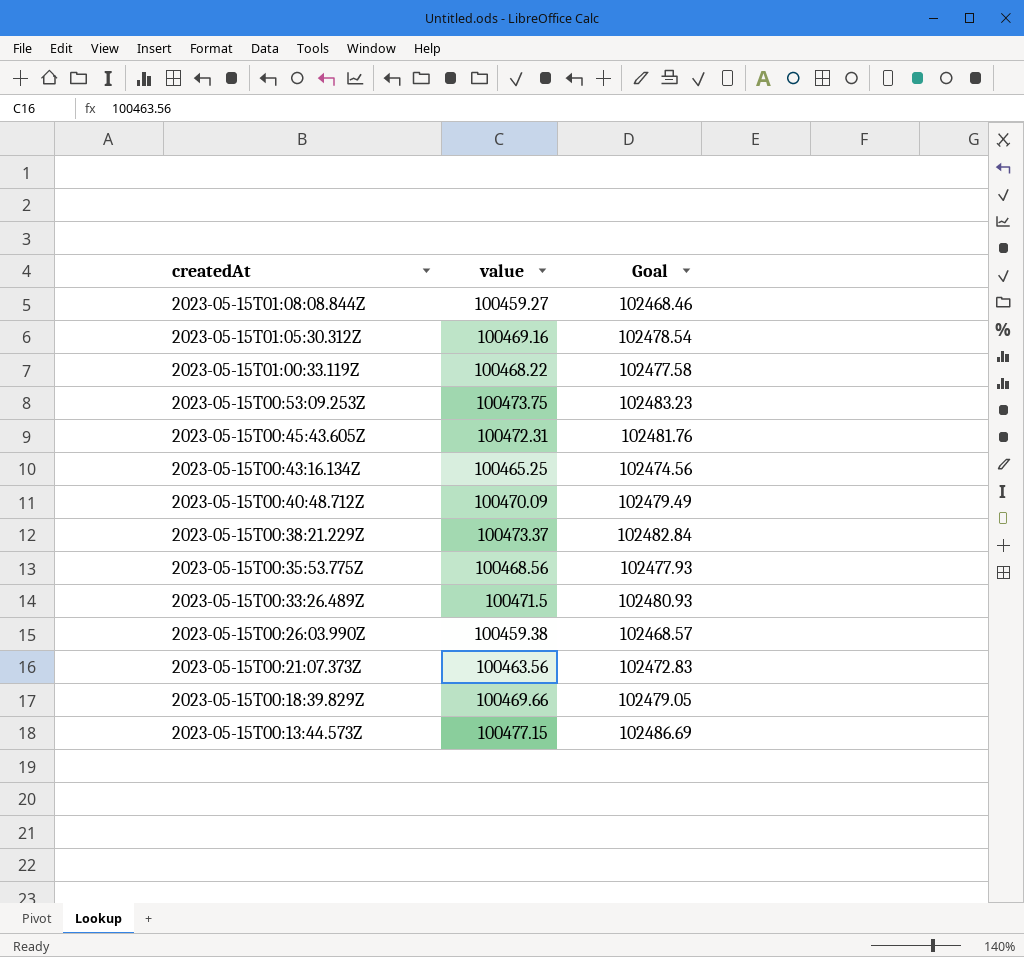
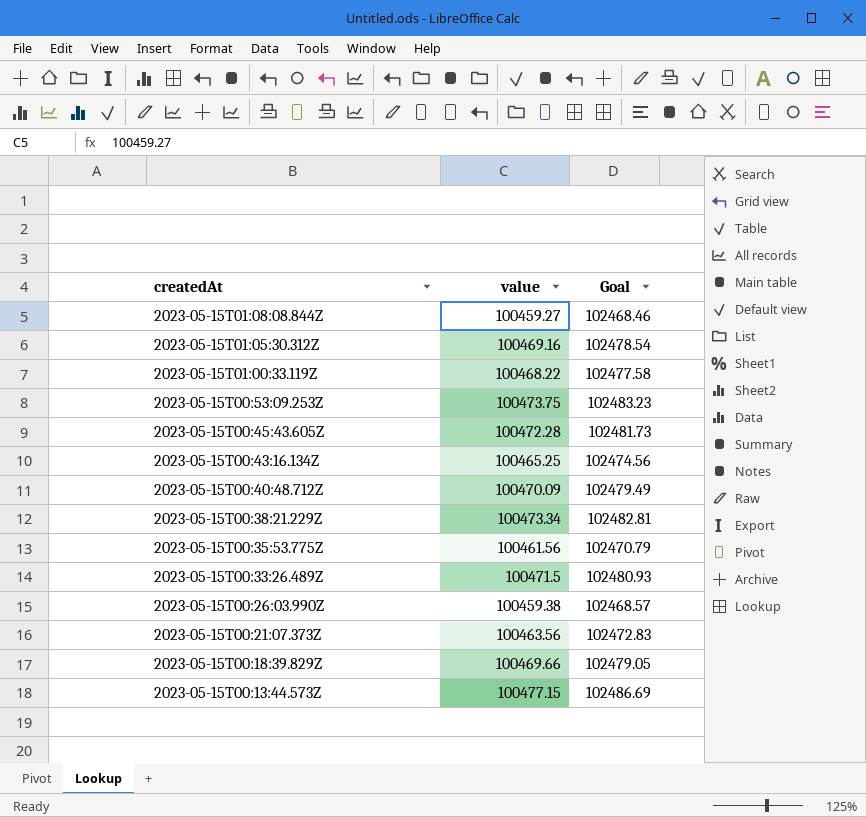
2023-05-15T00:45:43.605Z | value: 100472.31 -> 100472.28
2023-05-15T00:45:43.605Z | Goal: 102481.76 -> 102481.73
2023-05-15T00:38:21.229Z | value: 100473.37 -> 100473.34
2023-05-15T00:38:21.229Z | Goal: 102482.84 -> 102482.81
2023-05-15T00:35:53.775Z | value: 100468.56 -> 100461.56
2023-05-15T00:35:53.775Z | Goal: 102477.93 -> 102470.79

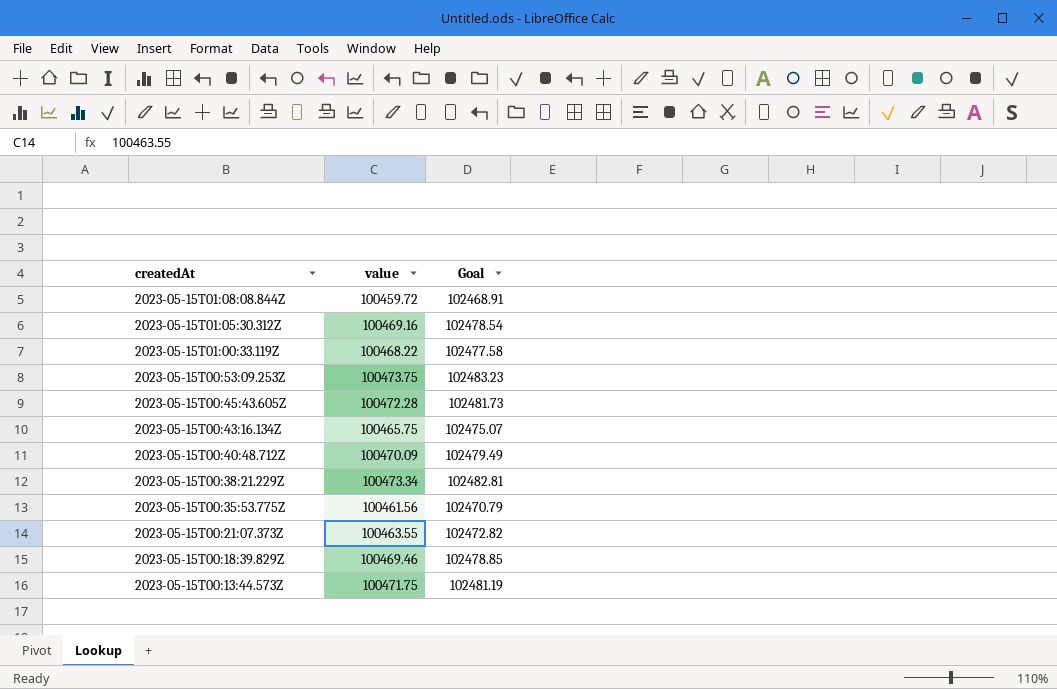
row 2023-05-15T00:33:26.489Z: 100471.5 | 102480.93 -> none
row 2023-05-15T00:26:03.990Z: 100459.38 | 102468.57 -> none
2023-05-15T01:08:08.844Z | value: 100459.27 -> 100459.72
2023-05-15T01:08:08.844Z | Goal: 102468.46 -> 102468.91
2023-05-15T00:43:16.134Z | value: 100465.25 -> 100465.75
2023-05-15T00:43:16.134Z | Goal: 102474.56 -> 102475.07
2023-05-15T00:21:07.373Z | value: 100463.56 -> 100463.55
2023-05-15T00:21:07.373Z | Goal: 102472.83 -> 102472.82
2023-05-15T00:18:39.829Z | value: 100469.66 -> 100469.46
2023-05-15T00:18:39.829Z | Goal: 102479.05 -> 102478.85
2023-05-15T00:13:44.573Z | value: 100477.15 -> 100471.75
2023-05-15T00:13:44.573Z | Goal: 102486.69 -> 102481.19

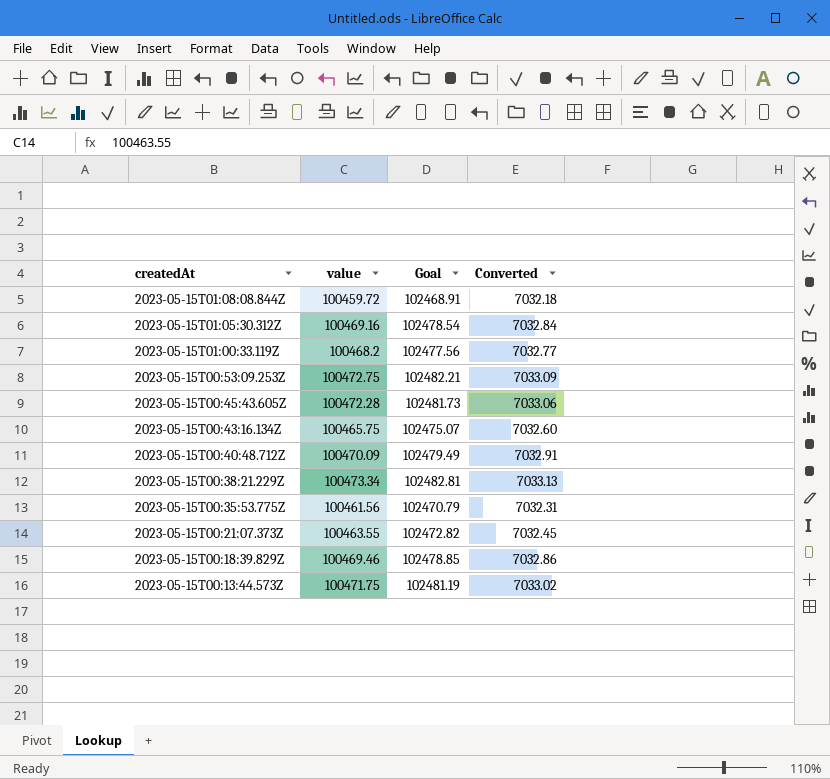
column Converted | formula: none -> [value] * 0.07
2023-05-15T01:00:33.119Z | value: 100468.22 -> 100468.2
2023-05-15T01:00:33.119Z | Goal: 102477.58 -> 102477.56
2023-05-15T00:53:09.253Z | value: 100473.75 -> 100472.75
2023-05-15T00:53:09.253Z | Goal: 102483.23 -> 102482.21

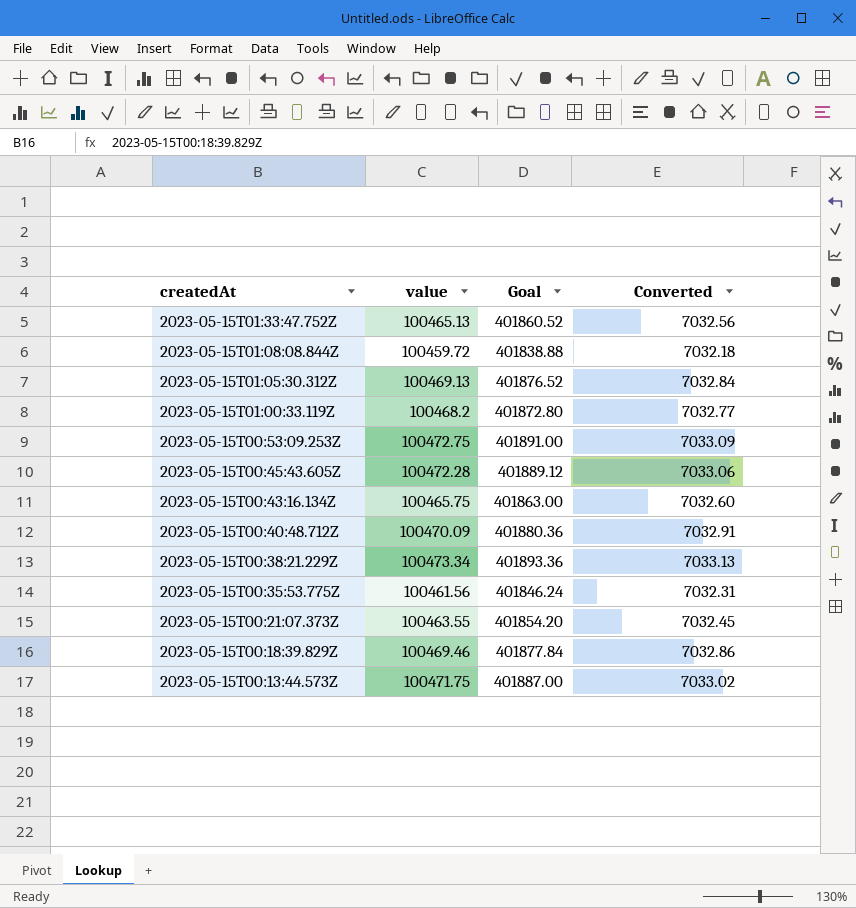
column Goal | formula: [value] * 1.02 -> [value] * 4
row 2023-05-15T01:33:47.752Z: none -> 100465.13 | 401860.52 | 7032.56
2023-05-15T01:05:30.312Z | value: 100469.16 -> 100469.13

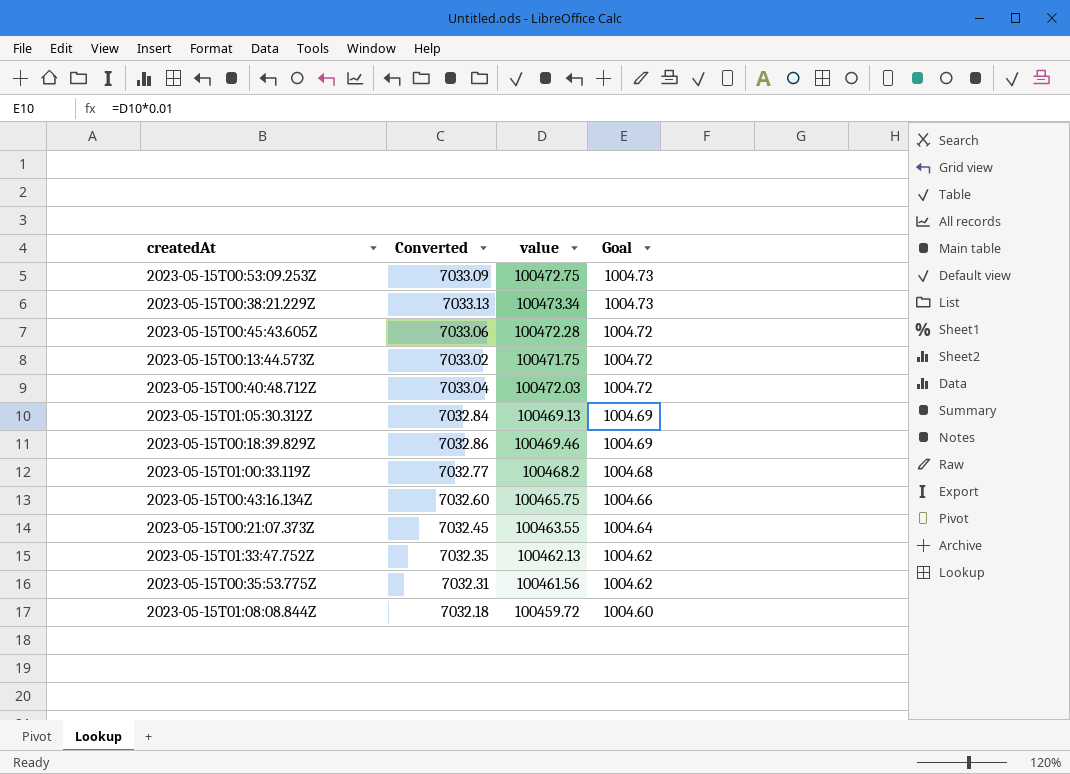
row order: createdAt descending -> Goal descending
column Converted | position: 4 -> 2
column Goal | formula: [value] * 4 -> [value] * 0.01
2023-05-15T00:40:48.712Z | Converted: 7032.91 -> 7033.04
2023-05-15T00:40:48.712Z | value: 100470.09 -> 100472.03
2023-05-15T01:33:47.752Z | Converted: 7032.56 -> 7032.35
2023-05-15T01:33:47.752Z | value: 100465.13 -> 100462.13

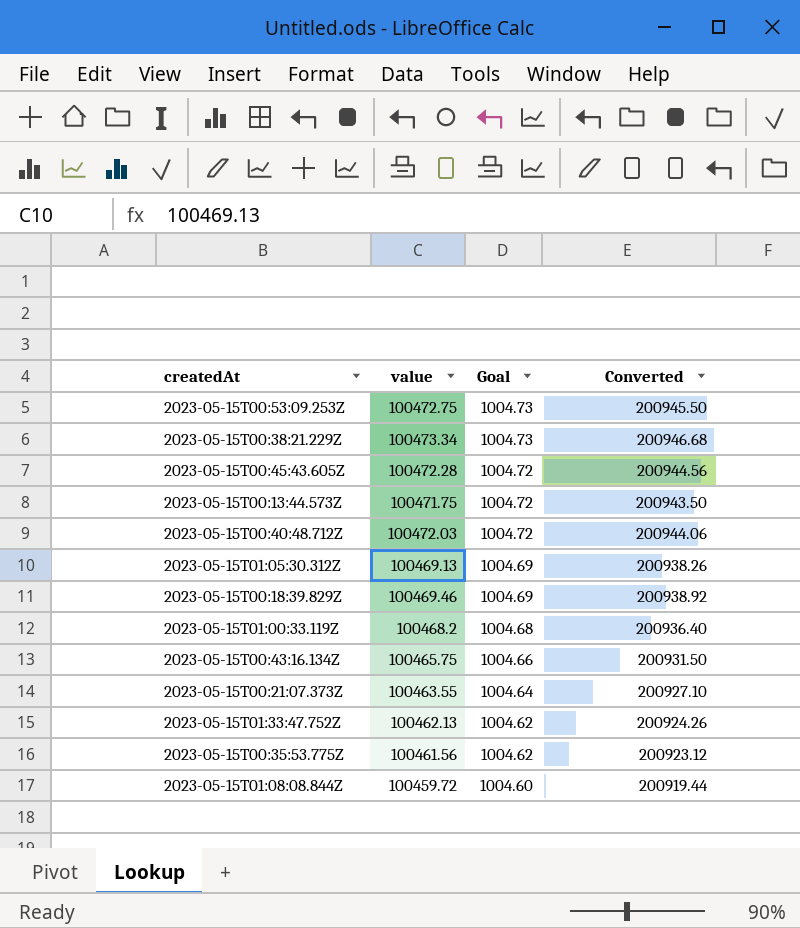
column Converted | formula: [value] * 0.07 -> [value] * 2
column Converted | position: 2 -> 4

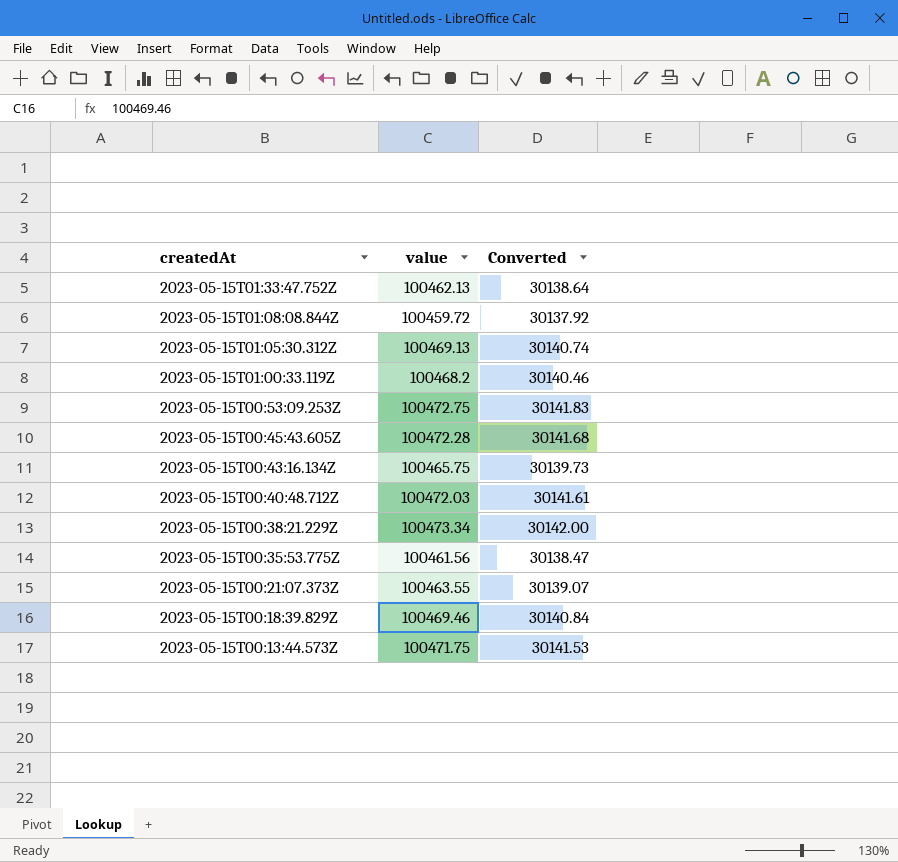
row order: Goal descending -> createdAt descending
column Goal | formula: [value] * 0.01 -> none
column Converted | formula: [value] * 2 -> [value] * 0.3

